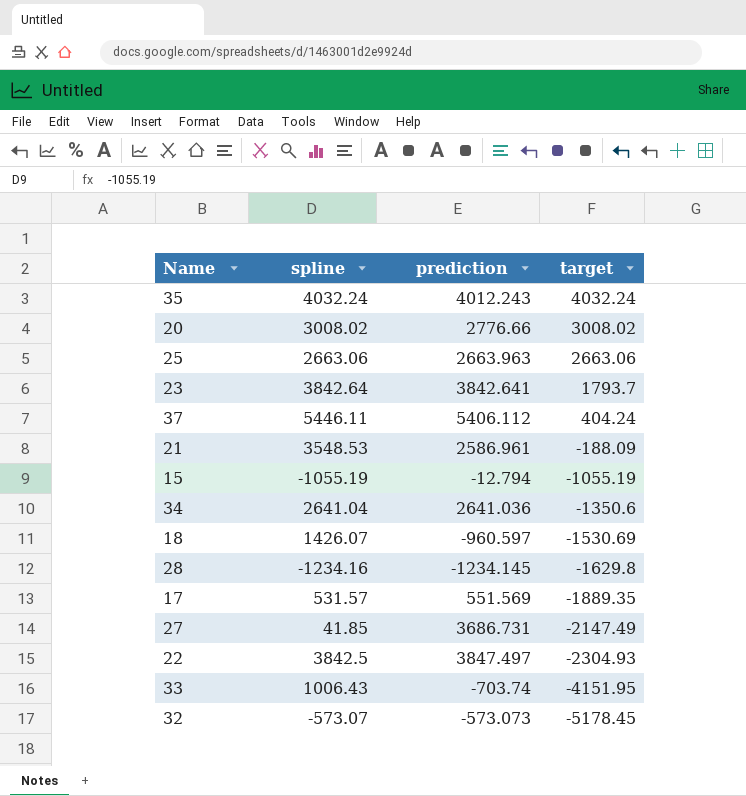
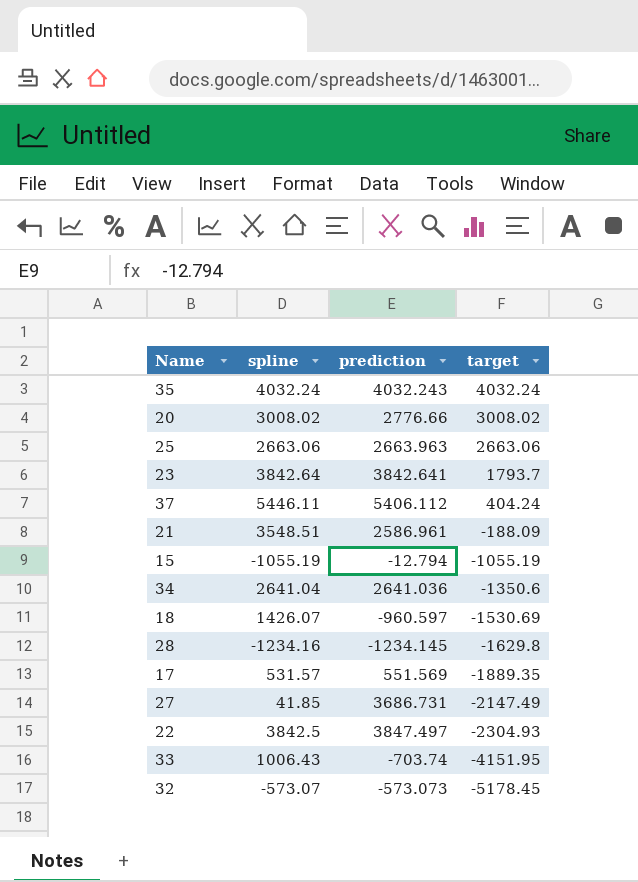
35 | prediction: 4012.243 -> 4032.243
21 | spline: 3548.53 -> 3548.51

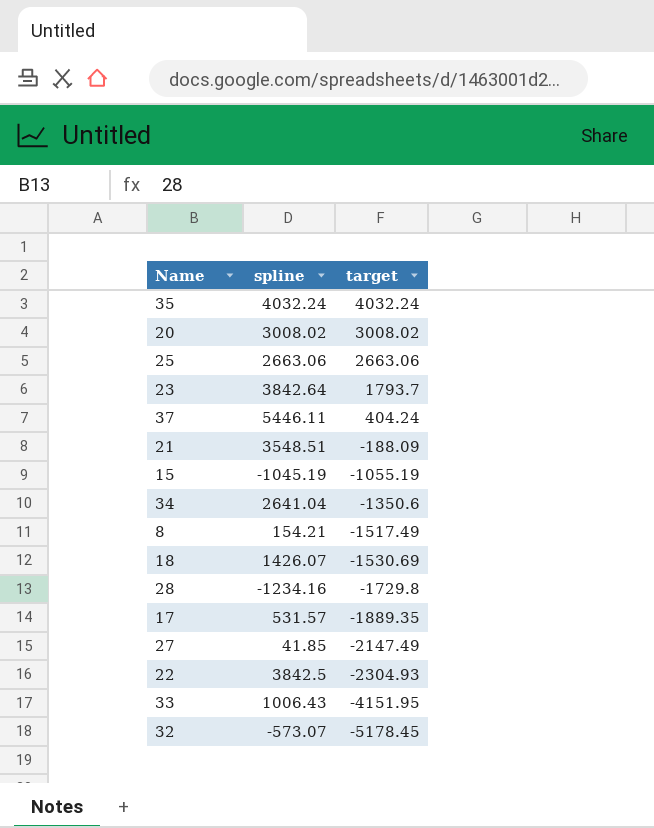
column prediction | position: 3 -> none
15 | spline: -1055.19 -> -1045.19
row 8: none -> 154.21 | -1517.49
28 | target: -1629.8 -> -1729.8

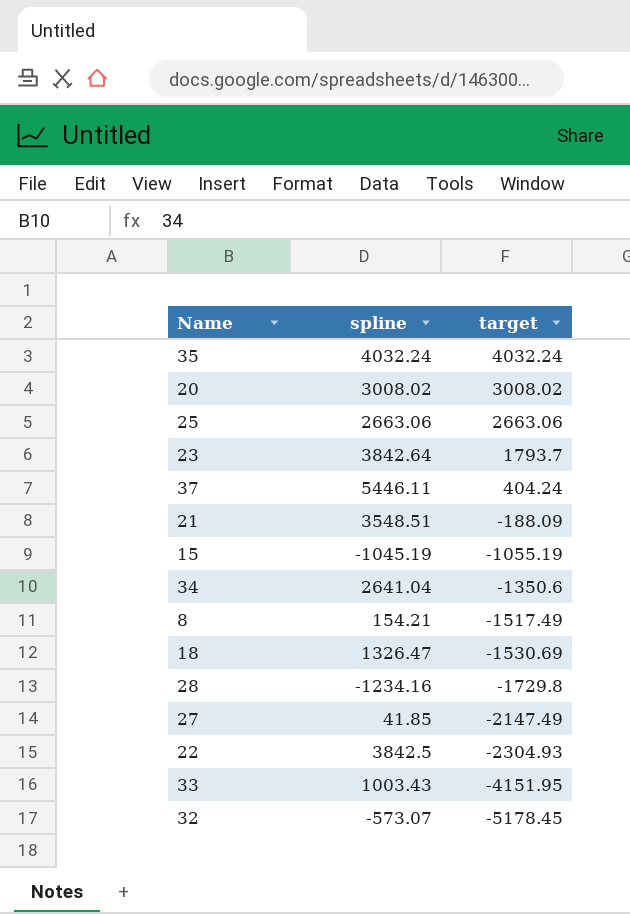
row 17: 531.57 | -1889.35 -> none
18 | spline: 1426.07 -> 1326.47
33 | spline: 1006.43 -> 1003.43

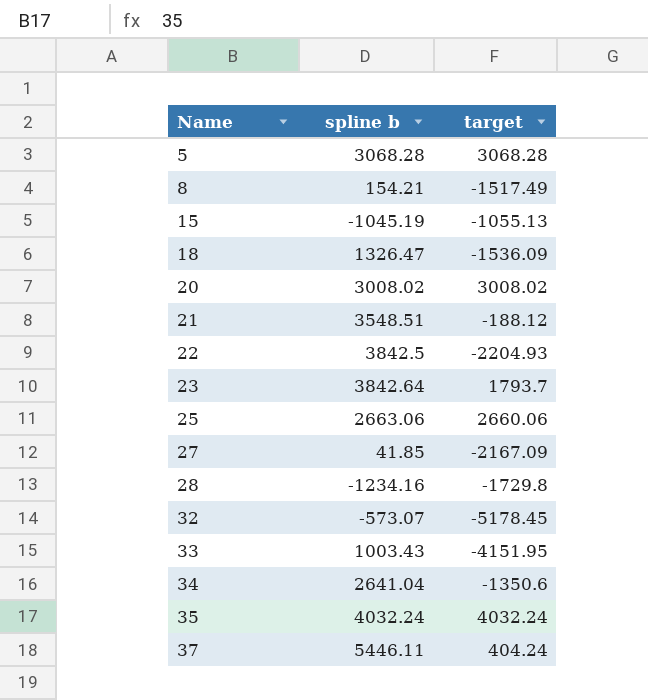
row order: target descending -> Name ascending
column name: spline -> spline b
row 5: none -> 3068.28 | 3068.28
15 | target: -1055.19 -> -1055.13
18 | target: -1530.69 -> -1536.09
21 | target: -188.09 -> -188.12
22 | target: -2304.93 -> -2204.93
25 | target: 2663.06 -> 2660.06
27 | target: -2147.49 -> -2167.09

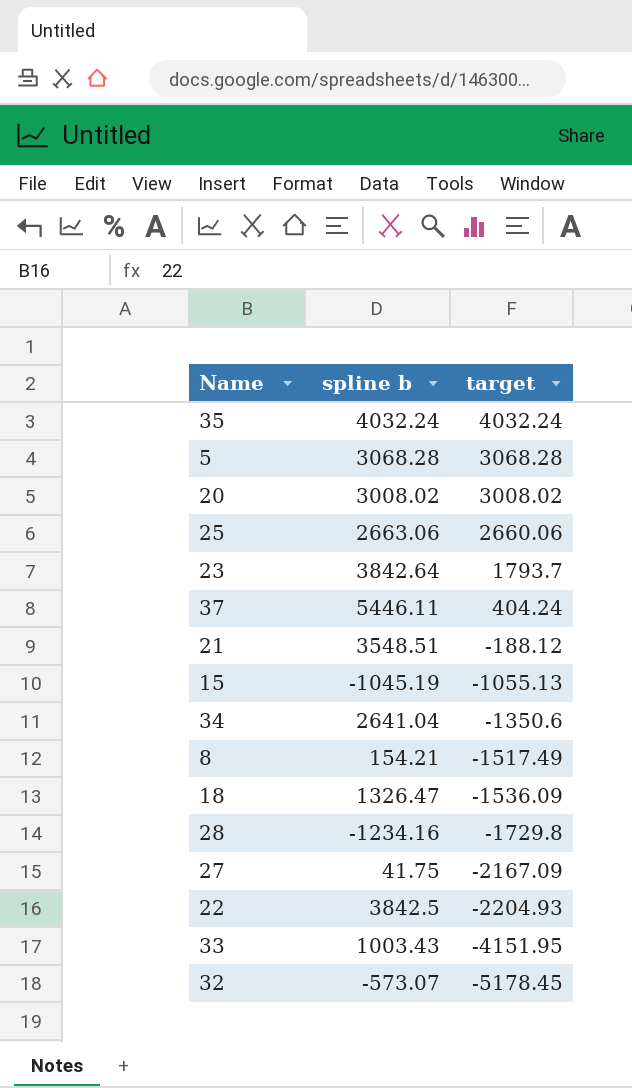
row order: Name ascending -> target descending
27 | spline b: 41.85 -> 41.75

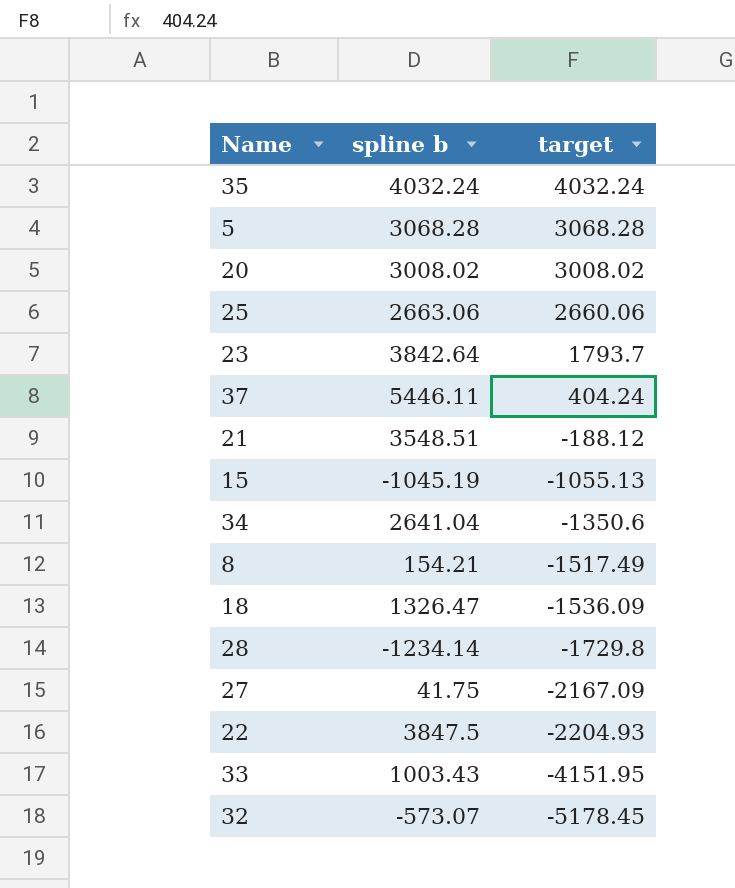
28 | spline b: -1234.16 -> -1234.14
22 | spline b: 3842.5 -> 3847.5

